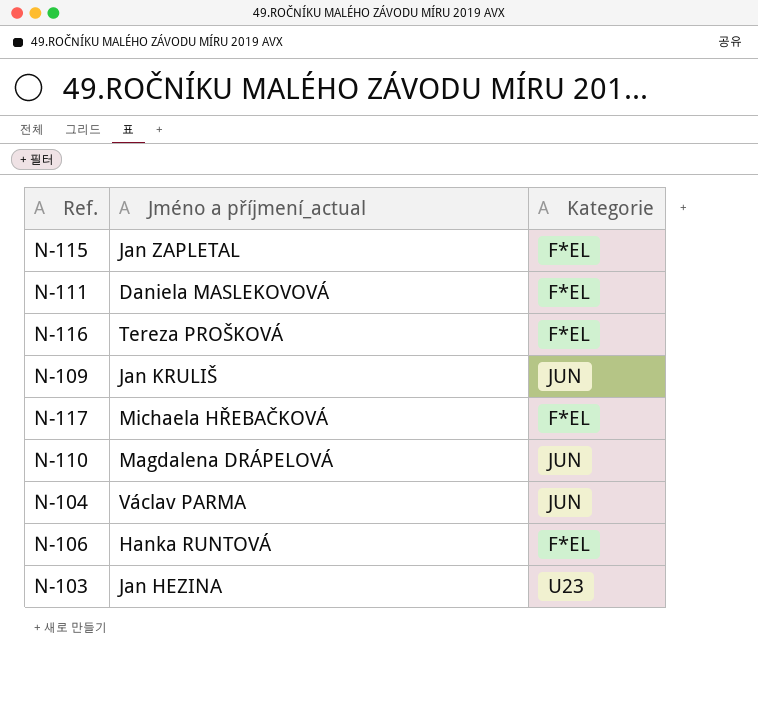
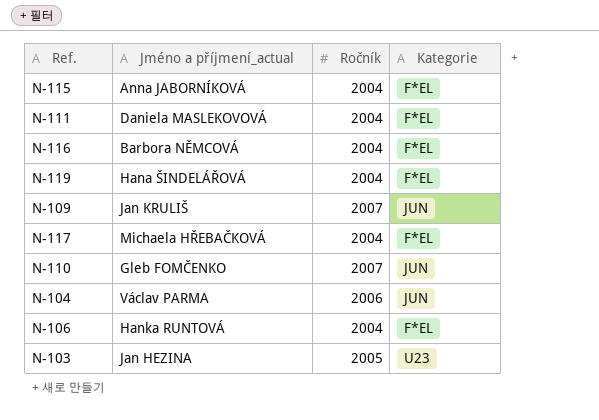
column Ročník | position: none -> 3
N-115 | Jméno a příjmení_actual: Jan ZAPLETAL -> Anna JABORNÍKOVÁ
N-116 | Jméno a příjmení_actual: Tereza PROŠKOVÁ -> Barbora NĚMCOVÁ
row N-119: none -> Hana ŠINDELÁŘOVÁ | 2004 | F*EL
N-110 | Jméno a příjmení_actual: Magdalena DRÁPELOVÁ -> Gleb FOMČENKO

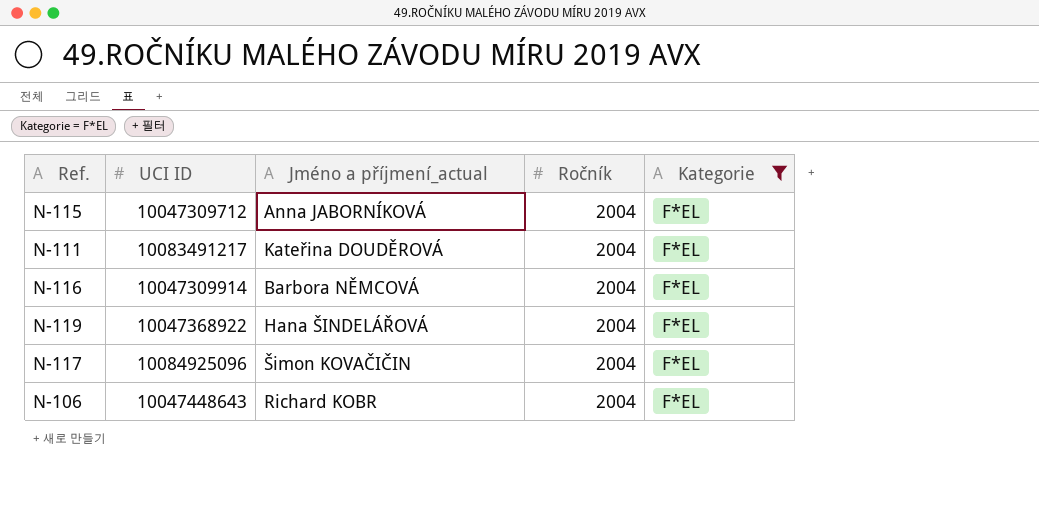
filter: none -> Kategorie = F*EL
column UCI ID | position: none -> 2
N-111 | Jméno a příjmení_actual: Daniela MASLEKOVOVÁ -> Kateřina DOUDĚROVÁ
N-117 | Jméno a příjmení_actual: Michaela HŘEBAČKOVÁ -> Šimon KOVAČIČIN
N-106 | Jméno a příjmení_actual: Hanka RUNTOVÁ -> Richard KOBR

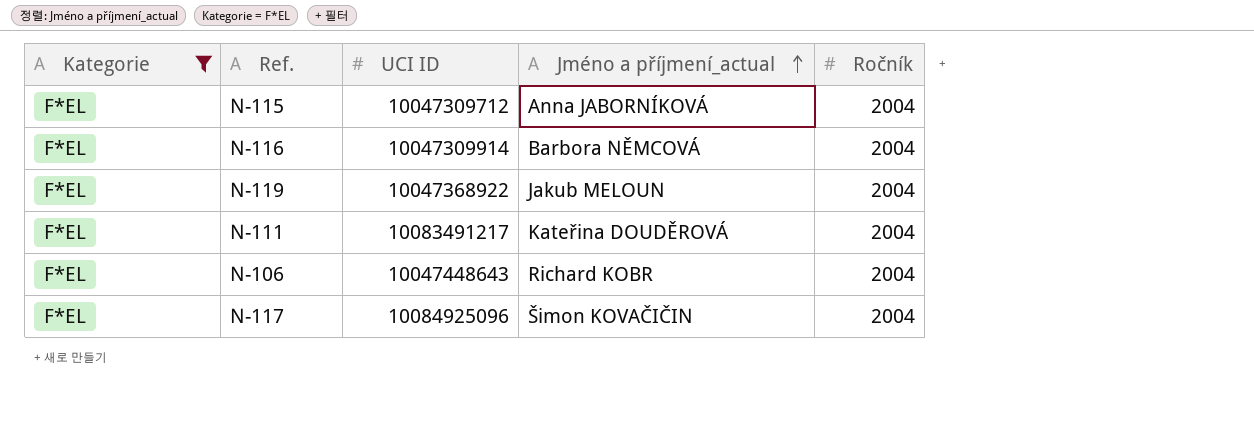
row order: none -> Jméno a příjmení_actual ascending
column Kategorie | position: 5 -> 1
N-119 | Jméno a příjmení_actual: Hana ŠINDELÁŘOVÁ -> Jakub MELOUN

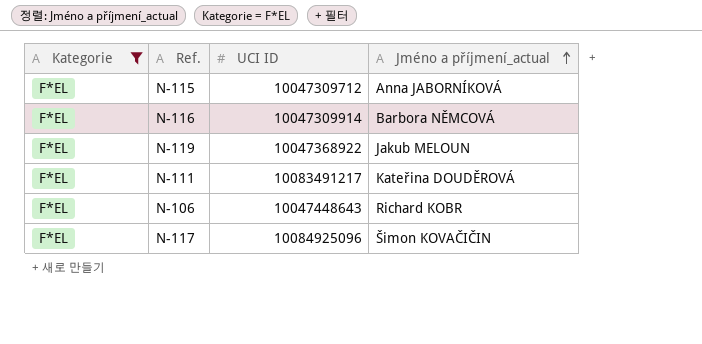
column Ročník | position: 5 -> none

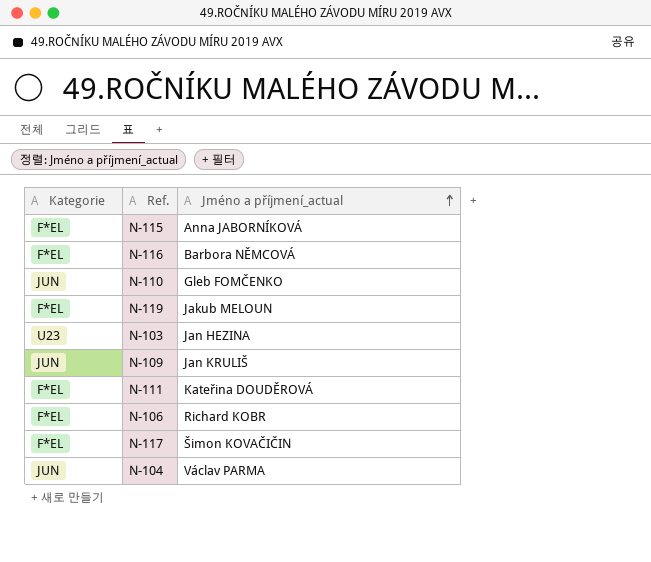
filter: Kategorie = F*EL -> none
column UCI ID | position: 3 -> none

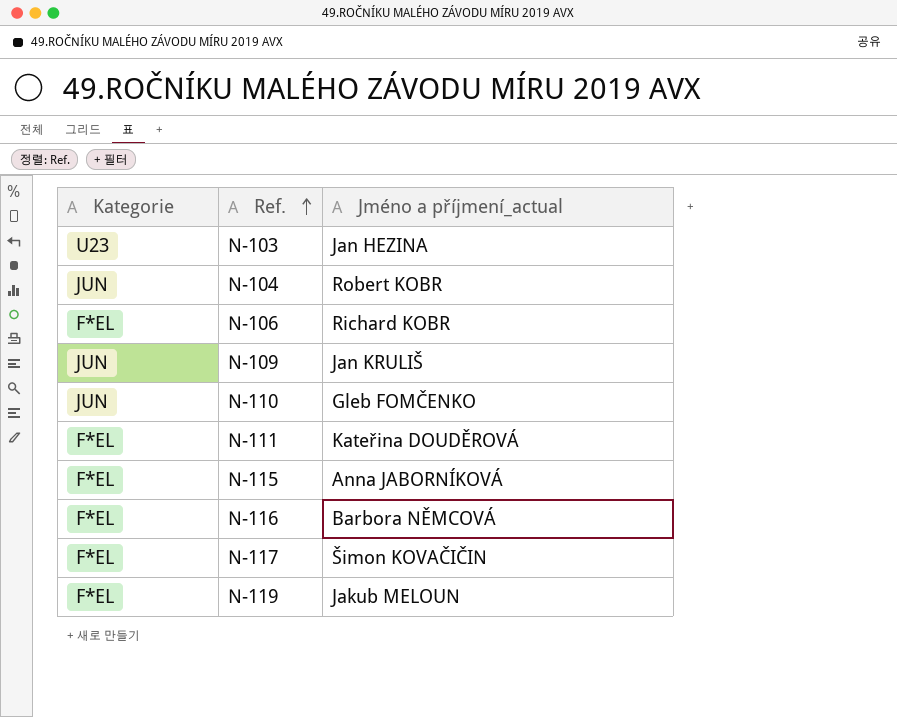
row order: Jméno a příjmení_actual ascending -> Ref. ascending
N-104 | Jméno a příjmení_actual: Václav PARMA -> Robert KOBR

